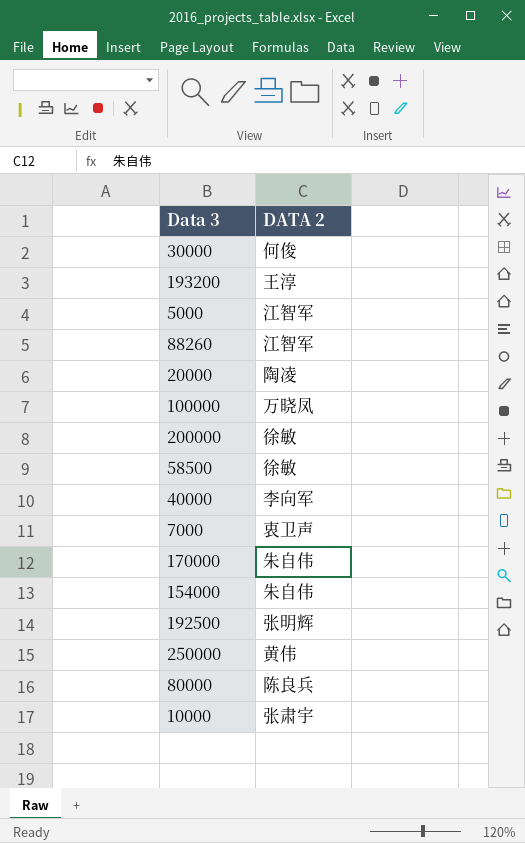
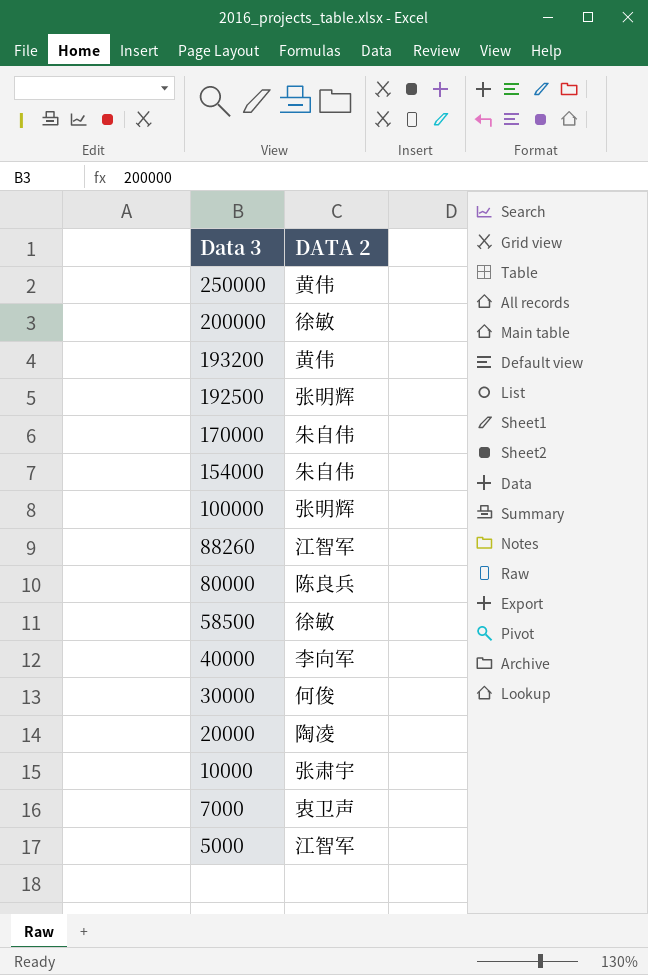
row order: none -> Data 3 descending
193200 | DATA 2: 王淳 -> 黄伟
100000 | DATA 2: 万晓凤 -> 张明辉

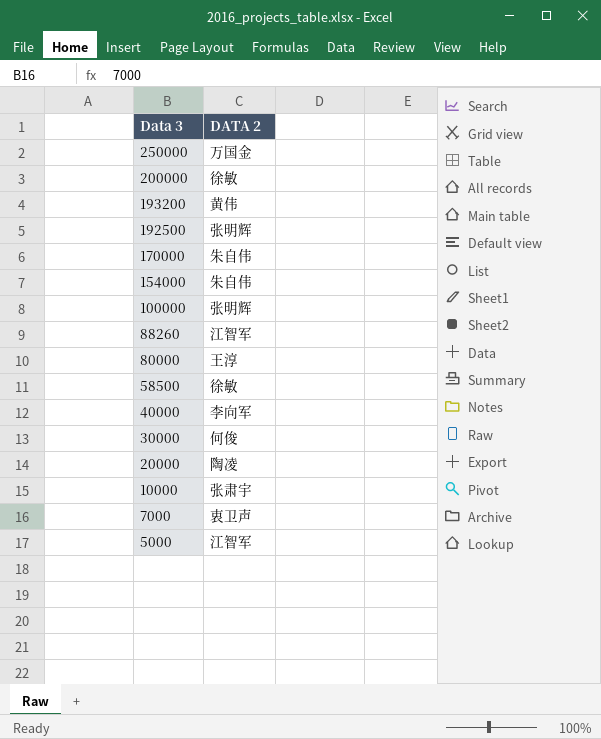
250000 | DATA 2: 黄伟 -> 万国金
80000 | DATA 2: 陈良兵 -> 王淳

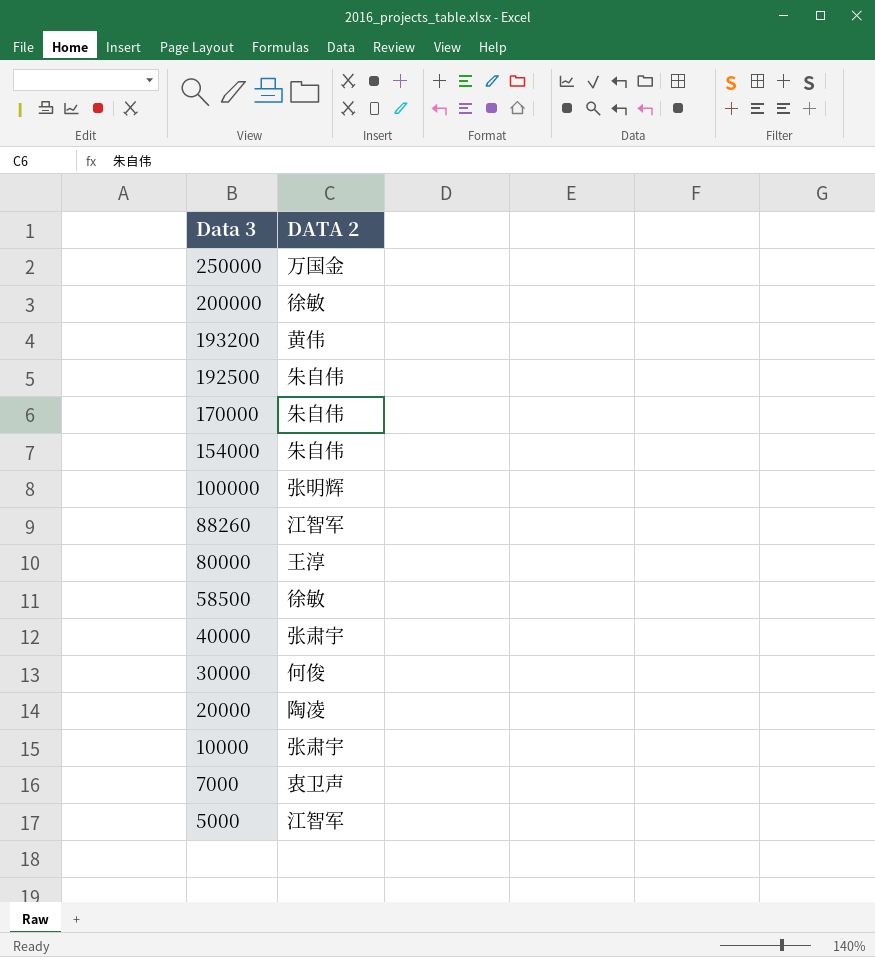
192500 | DATA 2: 张明辉 -> 朱自伟
40000 | DATA 2: 李向军 -> 张肃宇

